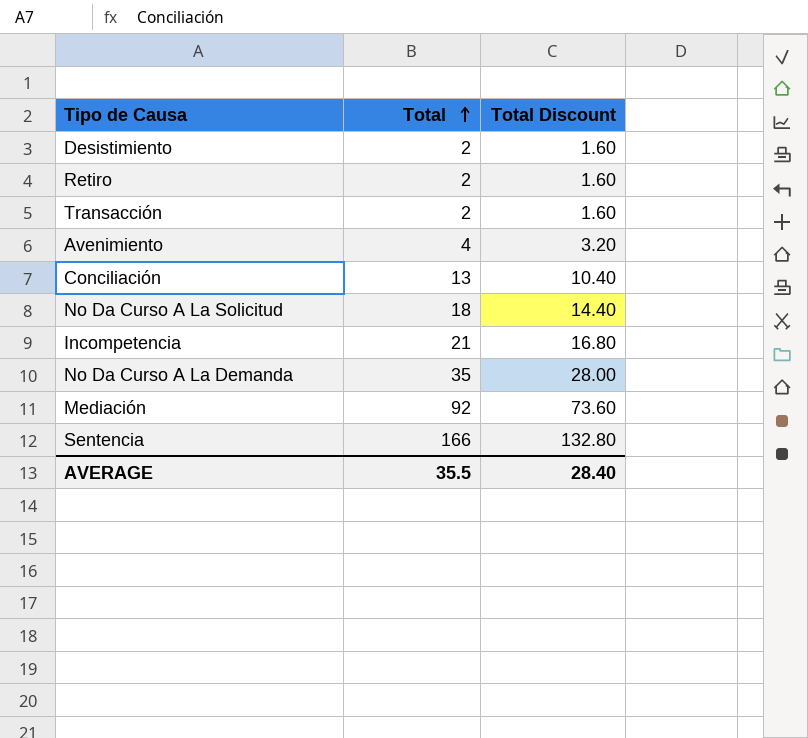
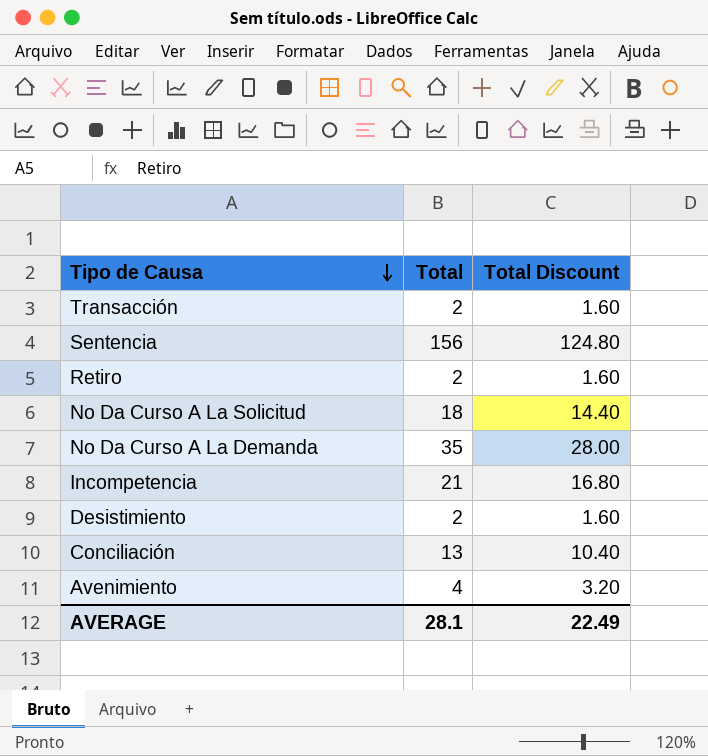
row order: Total ascending -> Tipo de Causa descending
row Mediación: 92 | 73.60 -> none
Sentencia | Total: 166 -> 156
Sentencia | Total Discount: 132.80 -> 124.80
AVERAGE | Total: 35.5 -> 28.1
AVERAGE | Total Discount: 28.40 -> 22.49

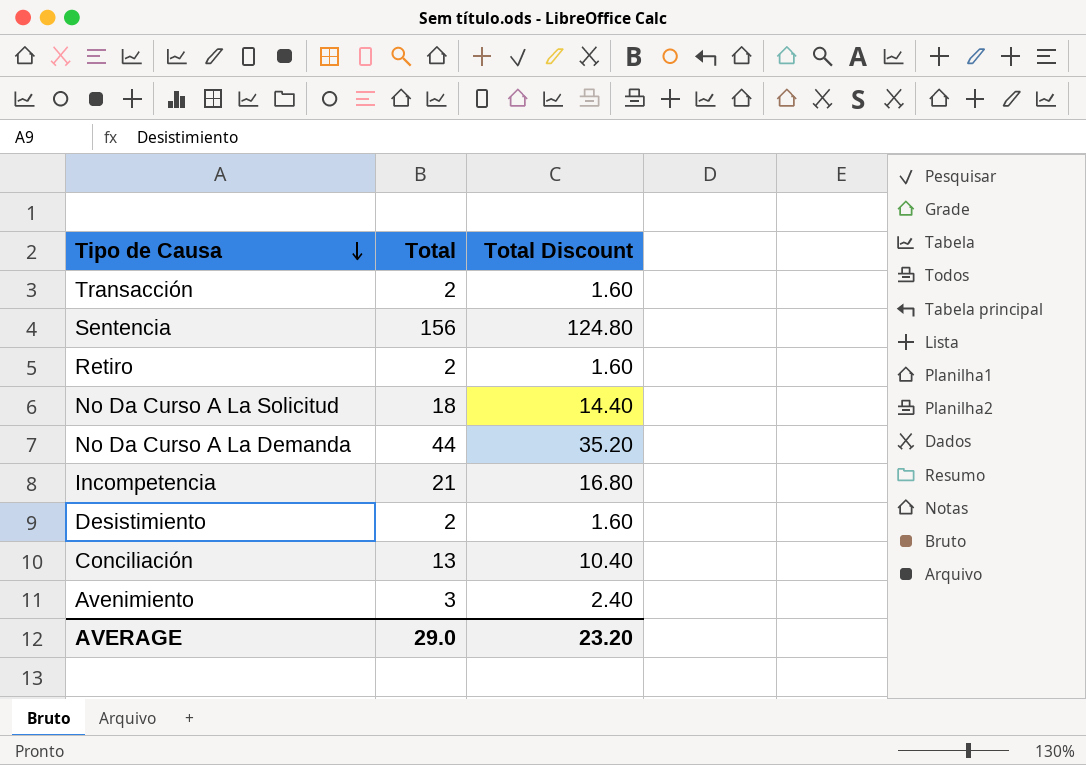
No Da Curso A La Demanda | Total: 35 -> 44
No Da Curso A La Demanda | Total Discount: 28.00 -> 35.20
Avenimiento | Total: 4 -> 3
Avenimiento | Total Discount: 3.20 -> 2.40
AVERAGE | Total: 28.1 -> 29.0
AVERAGE | Total Discount: 22.49 -> 23.20

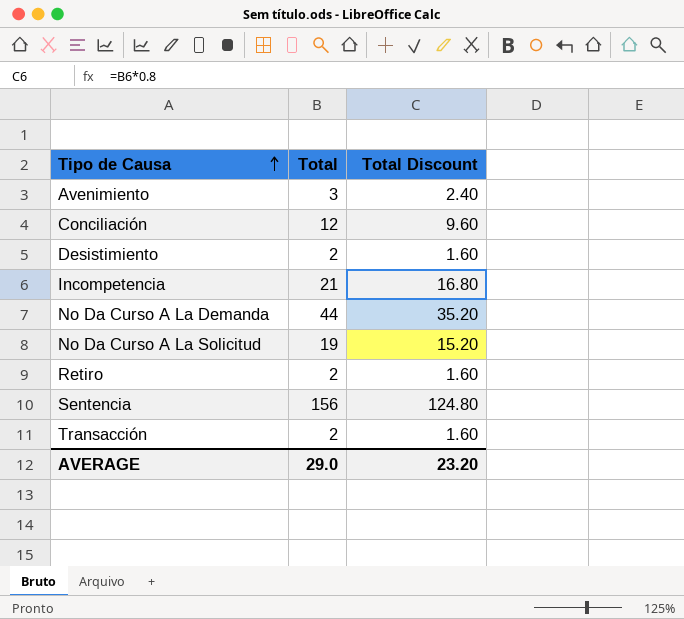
row order: Tipo de Causa descending -> Tipo de Causa ascending
Conciliación | Total: 13 -> 12
Conciliación | Total Discount: 10.40 -> 9.60
No Da Curso A La Solicitud | Total: 18 -> 19
No Da Curso A La Solicitud | Total Discount: 14.40 -> 15.20

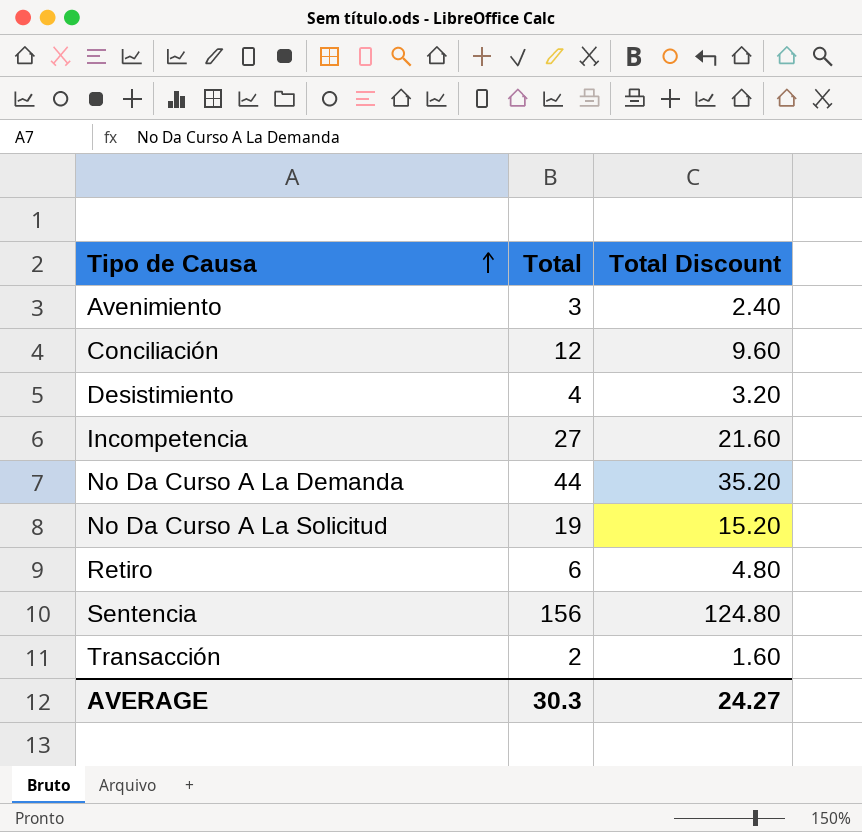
Desistimiento | Total: 2 -> 4
Desistimiento | Total Discount: 1.60 -> 3.20
Incompetencia | Total: 21 -> 27
Incompetencia | Total Discount: 16.80 -> 21.60
Retiro | Total: 2 -> 6
Retiro | Total Discount: 1.60 -> 4.80
AVERAGE | Total: 29.0 -> 30.3
AVERAGE | Total Discount: 23.20 -> 24.27

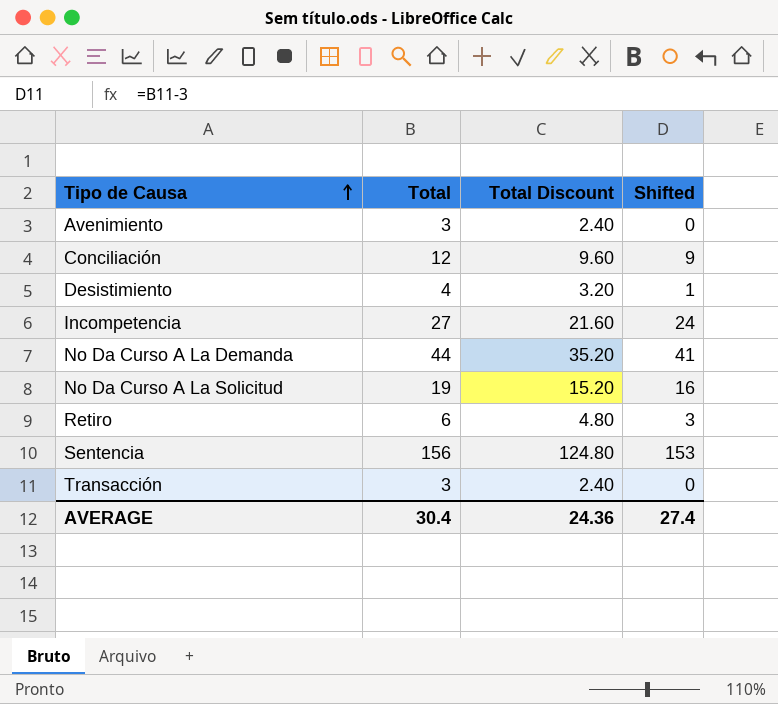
column Shifted | formula: none -> [Total] - 3
Transacción | Total: 2 -> 3
Transacción | Total Discount: 1.60 -> 2.40
AVERAGE | Total: 30.3 -> 30.4
AVERAGE | Total Discount: 24.27 -> 24.36

